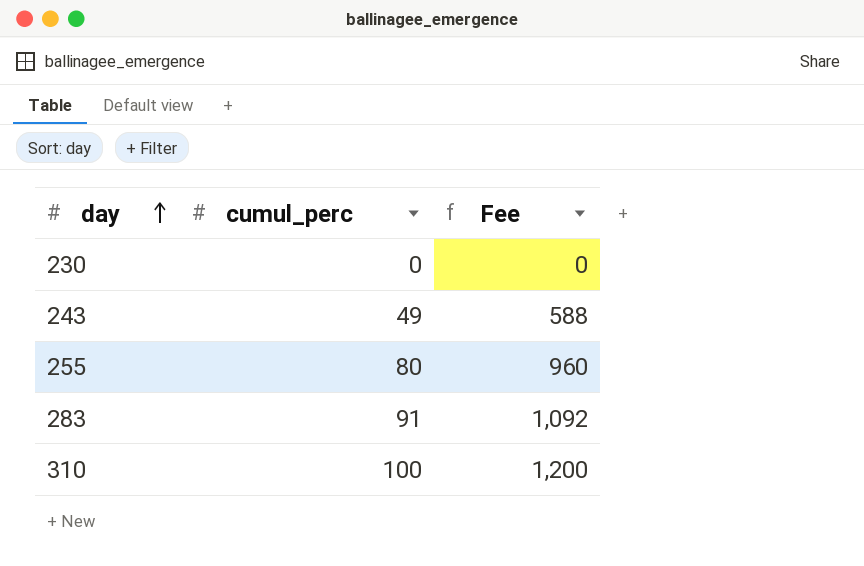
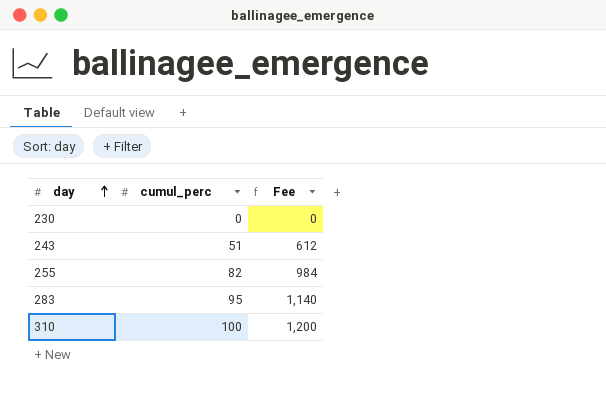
243 | cumul_perc: 49 -> 51
243 | Fee: 588 -> 612
255 | cumul_perc: 80 -> 82
255 | Fee: 960 -> 984
283 | cumul_perc: 91 -> 95
283 | Fee: 1,092 -> 1,140

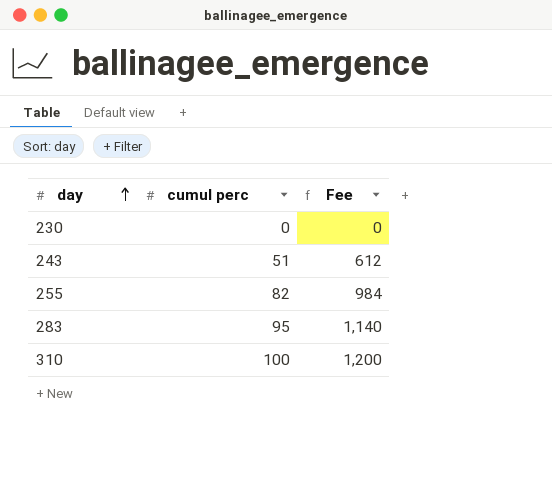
column name: cumul_perc -> cumul perc

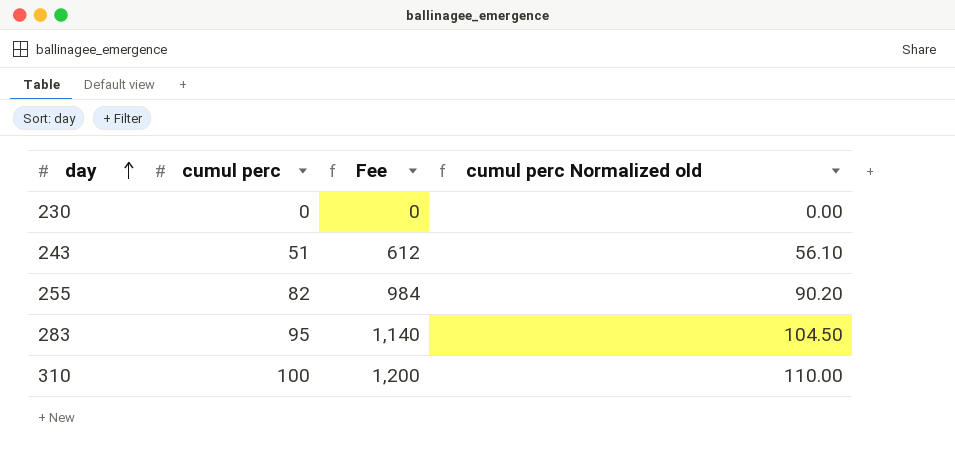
column cumul perc Normalized old | formula: none -> [cumul perc] * 1.1

